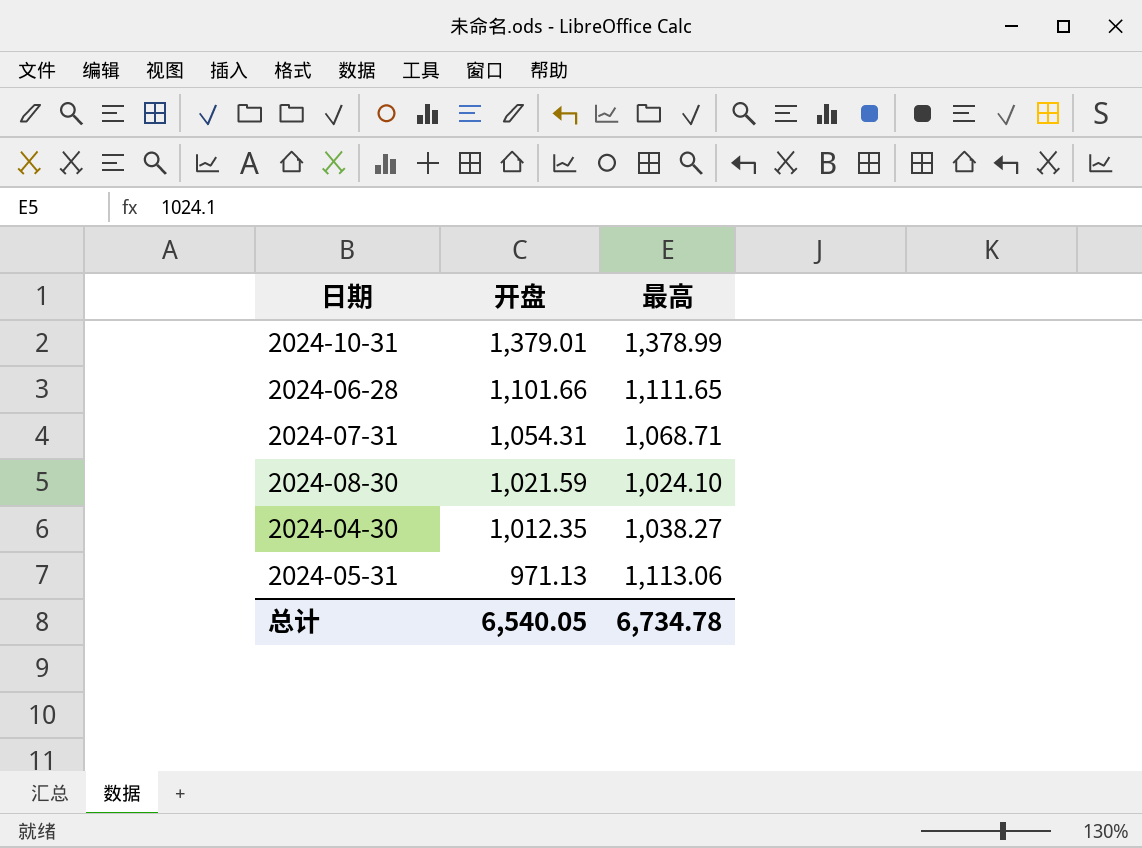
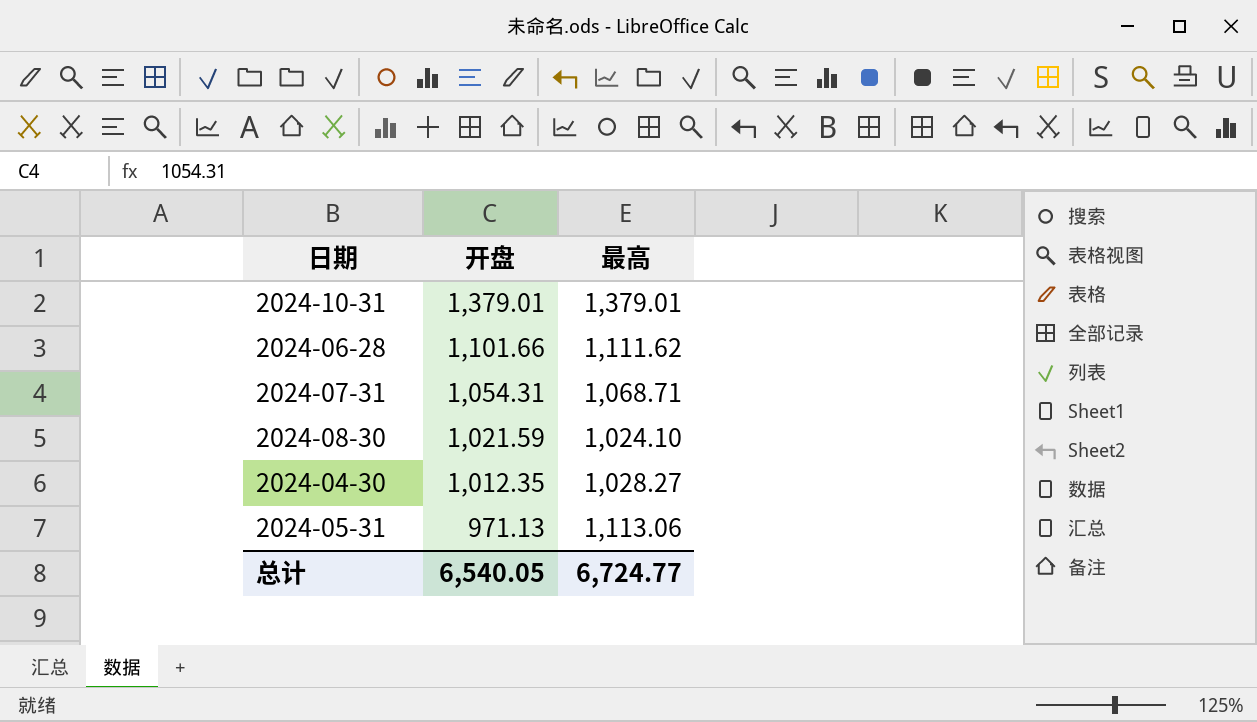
2024-10-31 | 最高: 1,378.99 -> 1,379.01
2024-06-28 | 最高: 1,111.65 -> 1,111.62
2024-04-30 | 最高: 1,038.27 -> 1,028.27
总计 | 最高: 6,734.78 -> 6,724.77

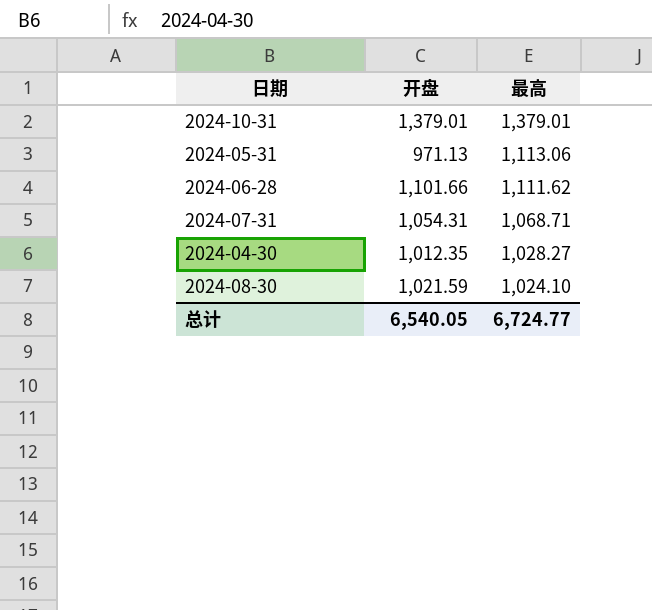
row order: 开盘 descending -> 最高 descending

